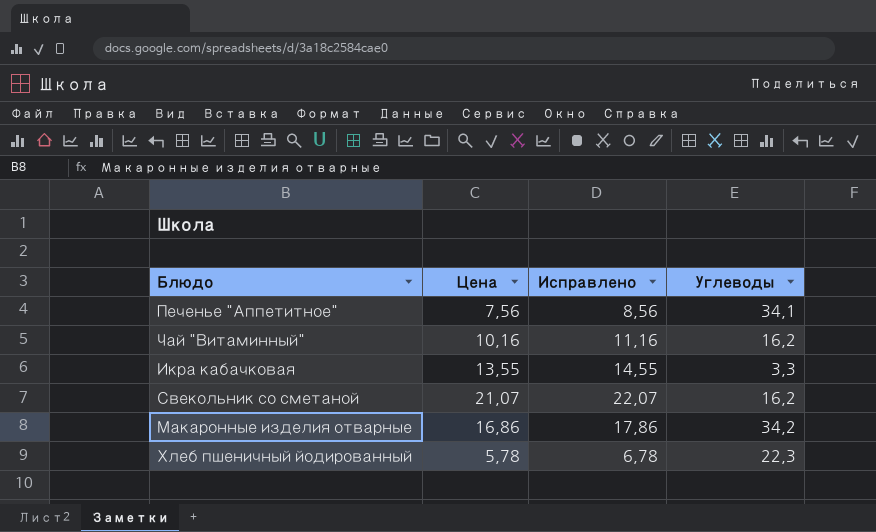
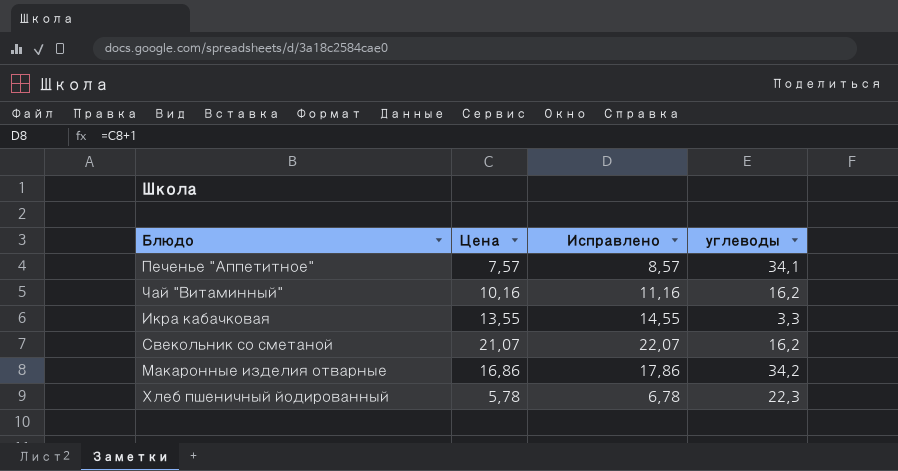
column name: Углеводы -> углеводы
Печенье "Аппетитное" | Цена: 7,56 -> 7,57
Печенье "Аппетитное" | Исправлено: 8,56 -> 8,57

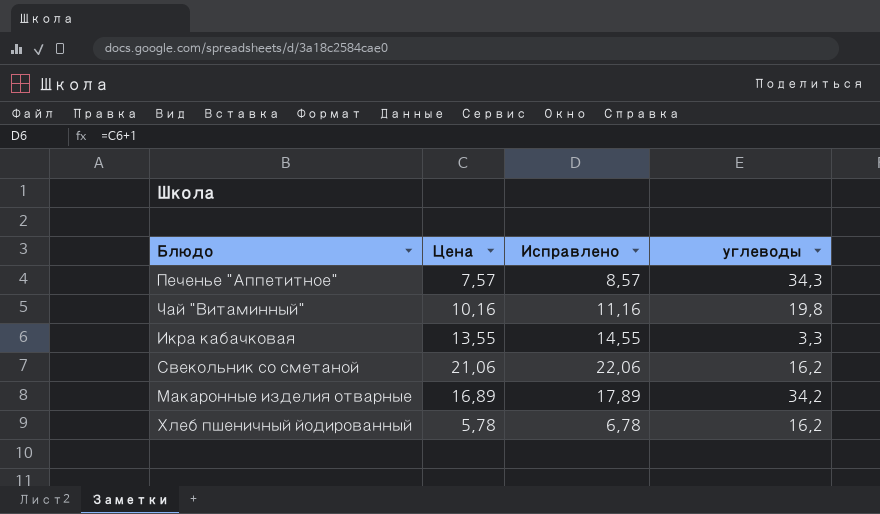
Печенье "Аппетитное" | углеводы: 34,1 -> 34,3
Чай "Витаминный" | углеводы: 16,2 -> 19,8
Свекольник со сметаной | Цена: 21,07 -> 21,06
Свекольник со сметаной | Исправлено: 22,07 -> 22,06
Макаронные изделия отварные | Цена: 16,86 -> 16,89
Макаронные изделия отварные | Исправлено: 17,86 -> 17,89
Хлеб пшеничный йодированный | углеводы: 22,3 -> 16,2

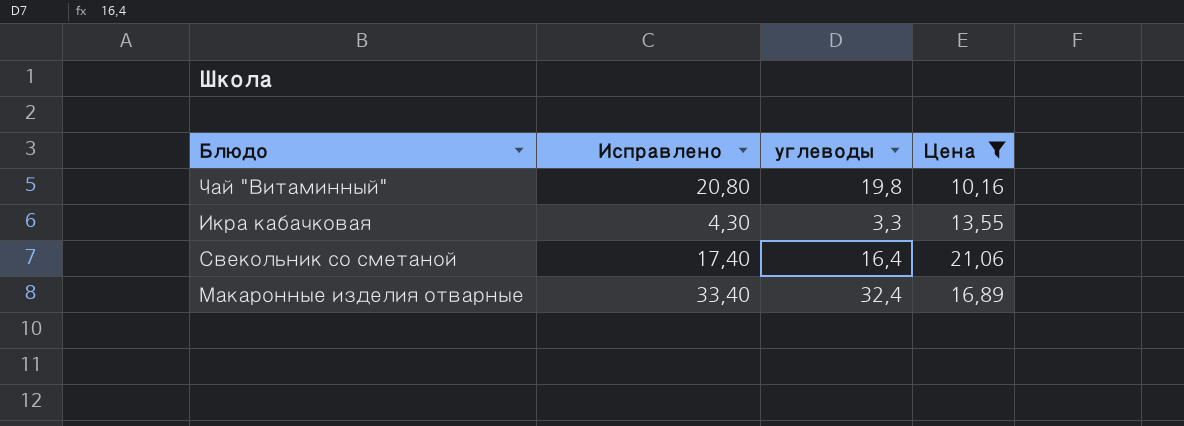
filter: none -> Цена >= 10,16
column Исправлено | formula: [Цена] + 1 -> [углеводы] + 1
column Цена | position: 2 -> 4
Свекольник со сметаной | углеводы: 16,2 -> 16,4
Макаронные изделия отварные | углеводы: 34,2 -> 32,4

